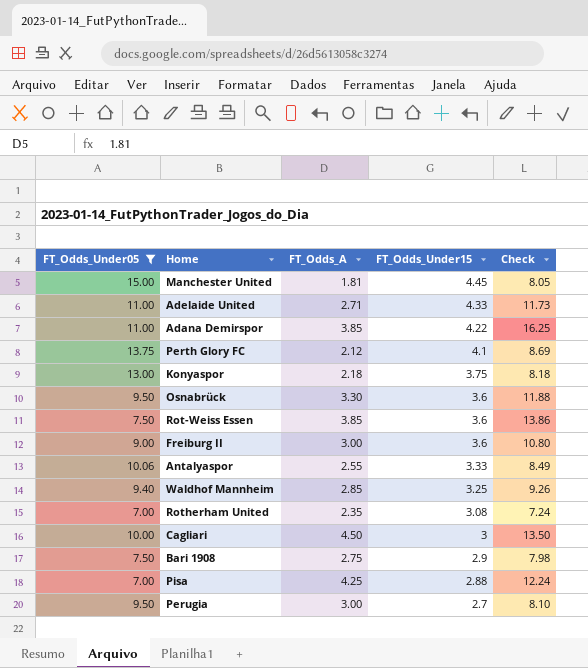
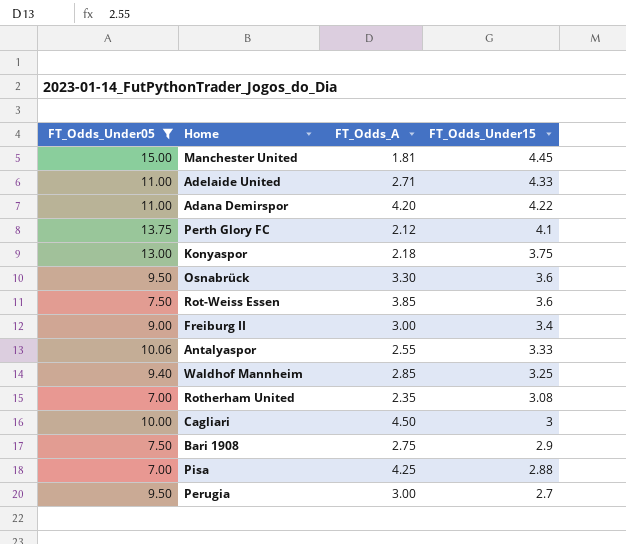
column Check | formula: [FT_Odds_A] * [FT_Odds_Under15] -> none
Adana Demirspor | FT_Odds_A: 3.85 -> 4.20
Freiburg II | FT_Odds_Under15: 3.6 -> 3.4

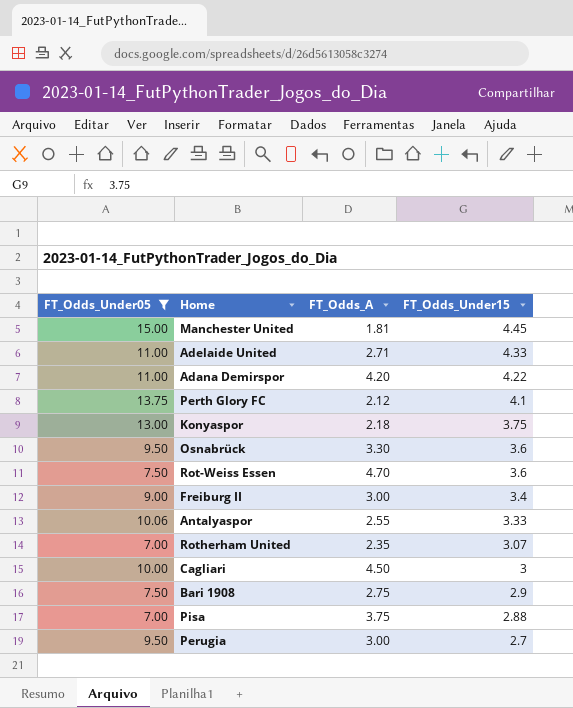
row Waldhof Mannheim: 9.40 | 2.85 | 3.25 -> none
Rot-Weiss Essen | FT_Odds_A: 3.85 -> 4.70
Rotherham United | FT_Odds_Under15: 3.08 -> 3.07
Pisa | FT_Odds_A: 4.25 -> 3.75

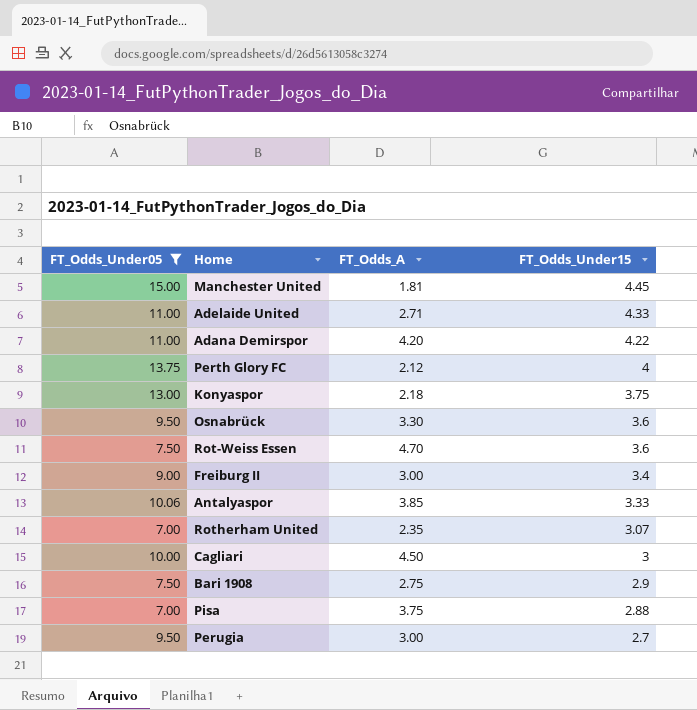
Perth Glory FC | FT_Odds_Under15: 4.1 -> 4
Antalyaspor | FT_Odds_A: 2.55 -> 3.85

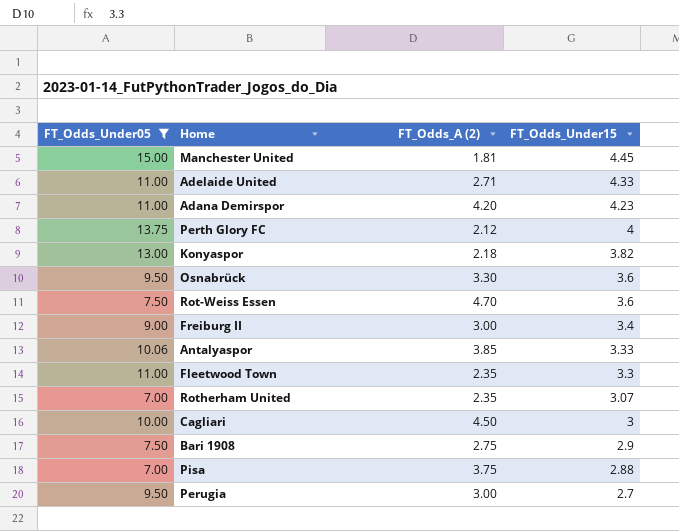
column name: FT_Odds_A -> FT_Odds_A (2)
Adana Demirspor | FT_Odds_Under15: 4.22 -> 4.23
Konyaspor | FT_Odds_Under15: 3.75 -> 3.82
row Fleetwood Town: none -> 11.00 | 2.35 | 3.3

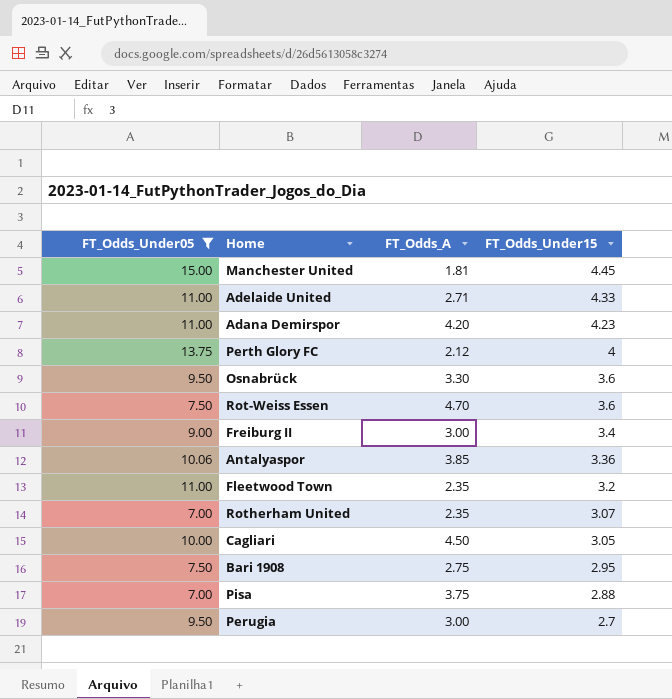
column name: FT_Odds_A (2) -> FT_Odds_A
row Konyaspor: 13.00 | 2.18 | 3.82 -> none
Antalyaspor | FT_Odds_Under15: 3.33 -> 3.36
Fleetwood Town | FT_Odds_Under15: 3.3 -> 3.2
Cagliari | FT_Odds_Under15: 3 -> 3.05
Bari 1908 | FT_Odds_Under15: 2.9 -> 2.95

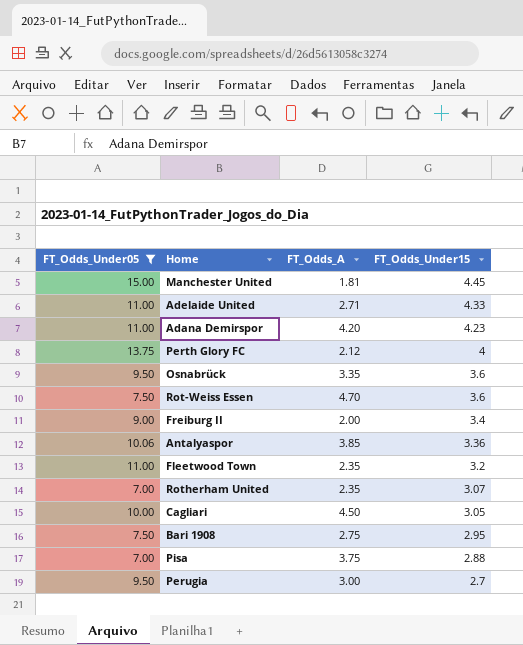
Osnabrück | FT_Odds_A: 3.30 -> 3.35
Freiburg II | FT_Odds_A: 3.00 -> 2.00

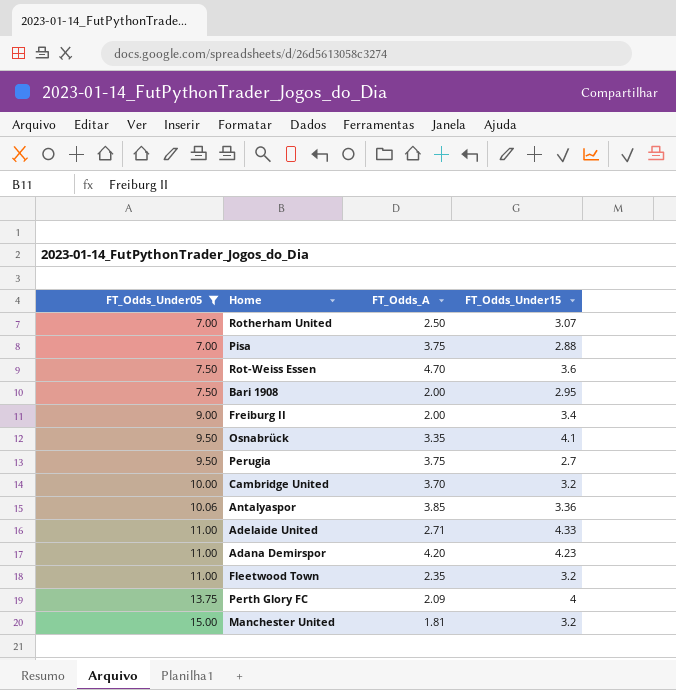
row order: FT_Odds_Under15 descending -> FT_Odds_Under05 ascending
row Cagliari: 10.00 | 4.50 | 3.05 -> none
Rotherham United | FT_Odds_A: 2.35 -> 2.50
Bari 1908 | FT_Odds_A: 2.75 -> 2.00
Osnabrück | FT_Odds_Under15: 3.6 -> 4.1
Perugia | FT_Odds_A: 3.00 -> 3.75
row Cambridge United: none -> 10.00 | 3.70 | 3.2
Perth Glory FC | FT_Odds_A: 2.12 -> 2.09
Manchester United | FT_Odds_Under15: 4.45 -> 3.2

